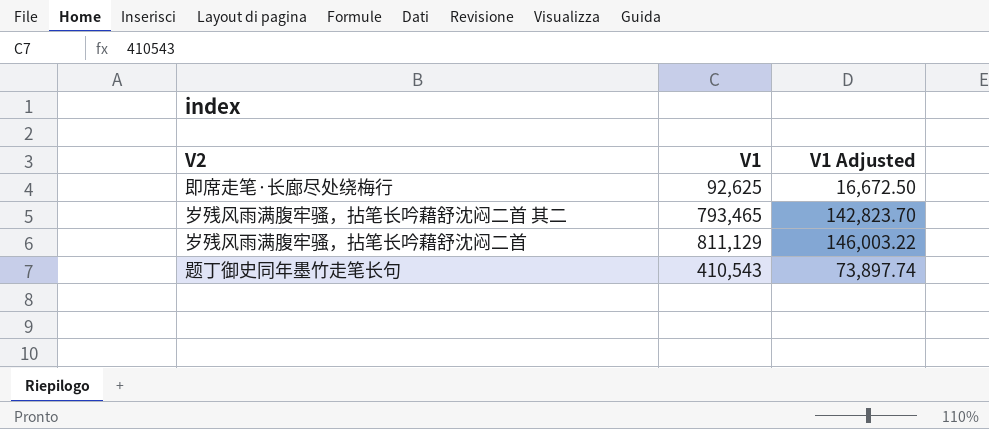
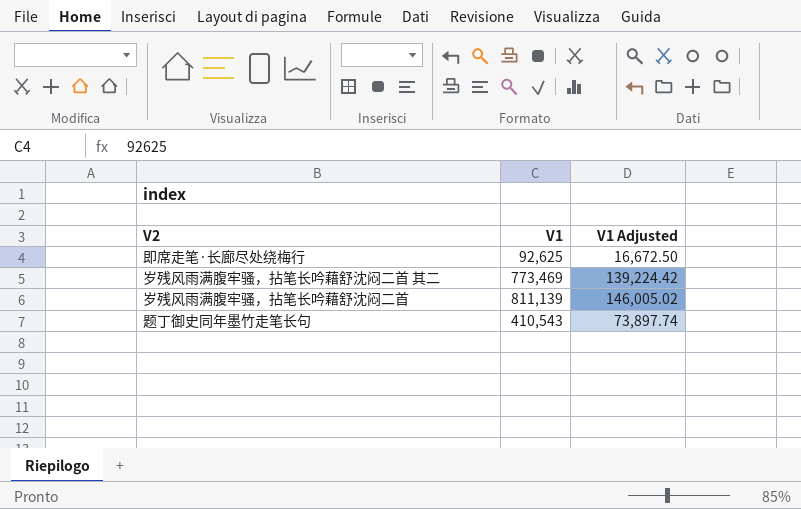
岁残风雨满腹牢骚，拈笔长吟藉舒沈闷二首 其二 | V1: 793,465 -> 773,469
岁残风雨满腹牢骚，拈笔长吟藉舒沈闷二首 其二 | V1 Adjusted: 142,823.70 -> 139,224.42
岁残风雨满腹牢骚，拈笔长吟藉舒沈闷二首 | V1: 811,129 -> 811,139
岁残风雨满腹牢骚，拈笔长吟藉舒沈闷二首 | V1 Adjusted: 146,003.22 -> 146,005.02

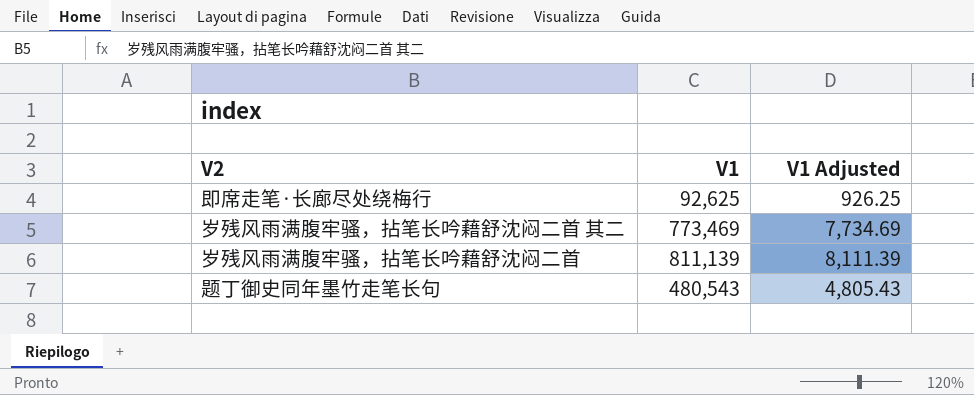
column V1 Adjusted | formula: [V1] * 0.18 -> [V1] * 0.01
题丁御史同年墨竹走笔长句 | V1: 410,543 -> 480,543

